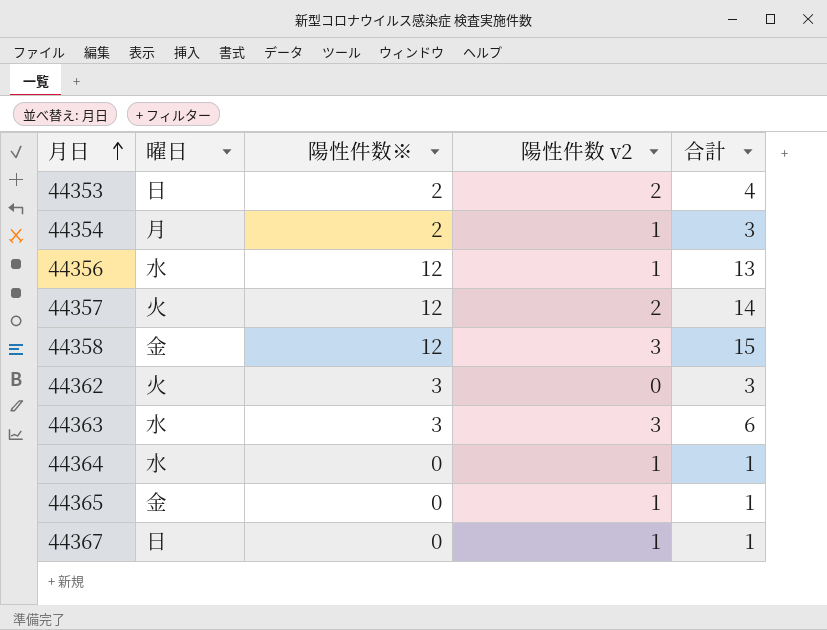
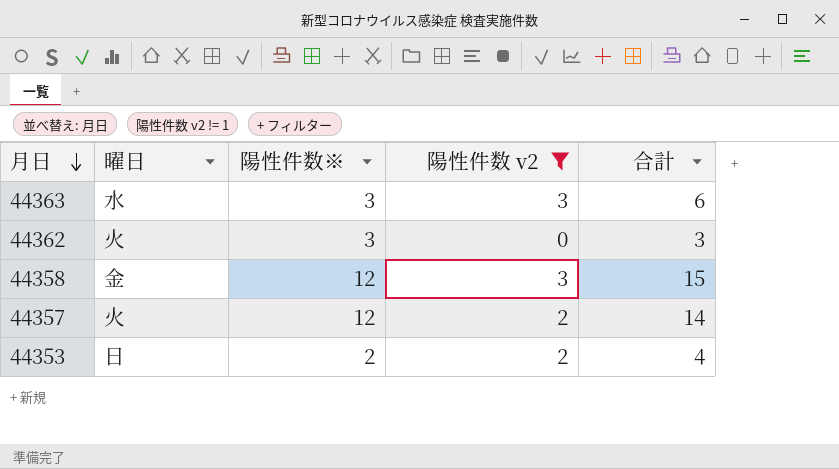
filter: none -> 陽性件数 v2 != 1
row order: 月日 ascending -> 月日 descending

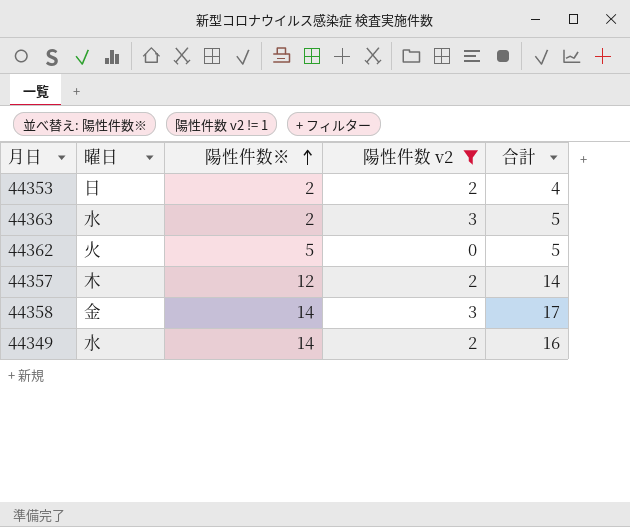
row order: 月日 descending -> 陽性件数※ ascending
44363 | 陽性件数※: 3 -> 2
44363 | 合計: 6 -> 5
44362 | 陽性件数※: 3 -> 5
44362 | 合計: 3 -> 5
44357 | 曜日: 火 -> 木
44358 | 陽性件数※: 12 -> 14
44358 | 合計: 15 -> 17
row 44349: none -> 水 | 14 | 2 | 16

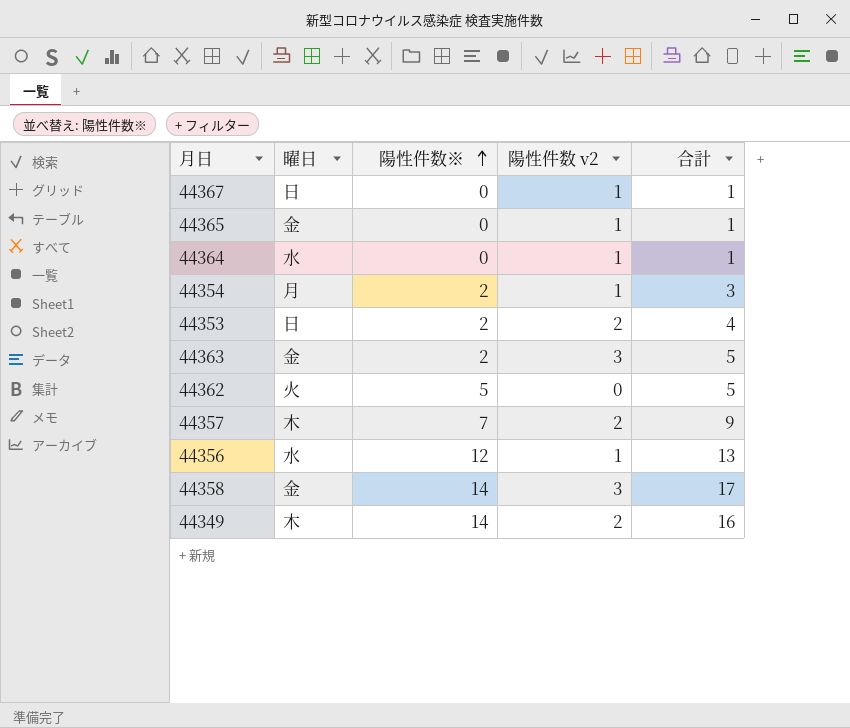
filter: 陽性件数 v2 != 1 -> none
44363 | 曜日: 水 -> 金
44357 | 陽性件数※: 12 -> 7
44357 | 合計: 14 -> 9
44349 | 曜日: 水 -> 木

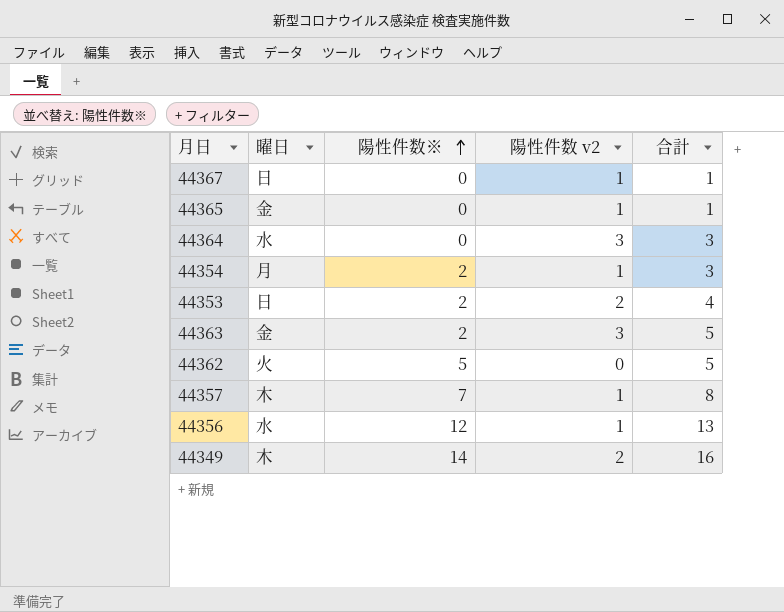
row 44358: 金 | 14 | 3 | 17 -> none
44364 | 陽性件数 v2: 1 -> 3
44364 | 合計: 1 -> 3
44357 | 陽性件数 v2: 2 -> 1
44357 | 合計: 9 -> 8

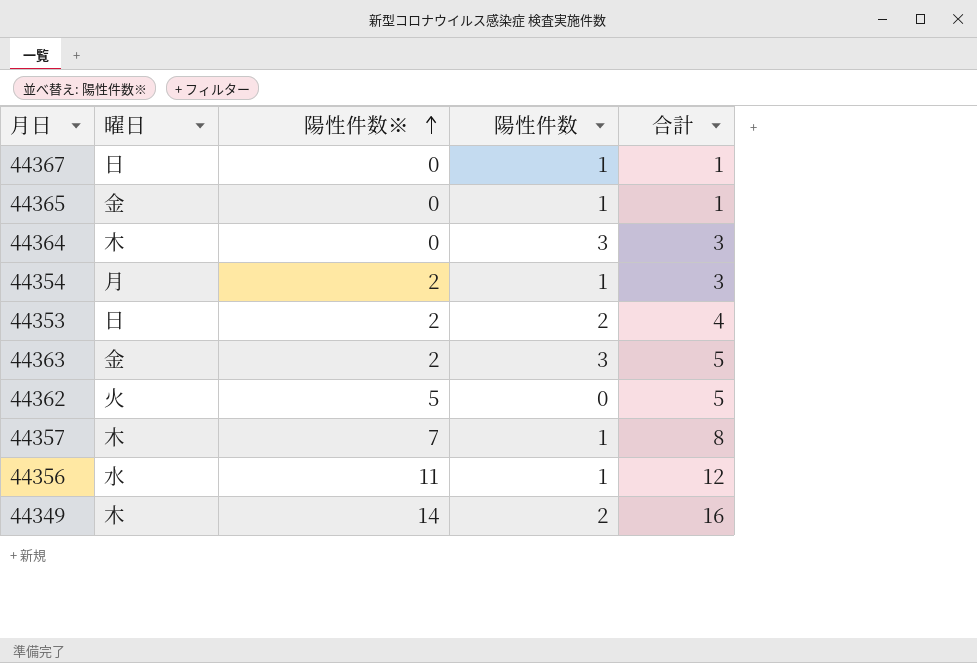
column name: 陽性件数 v2 -> 陽性件数
44364 | 曜日: 水 -> 木
44356 | 陽性件数※: 12 -> 11
44356 | 合計: 13 -> 12

